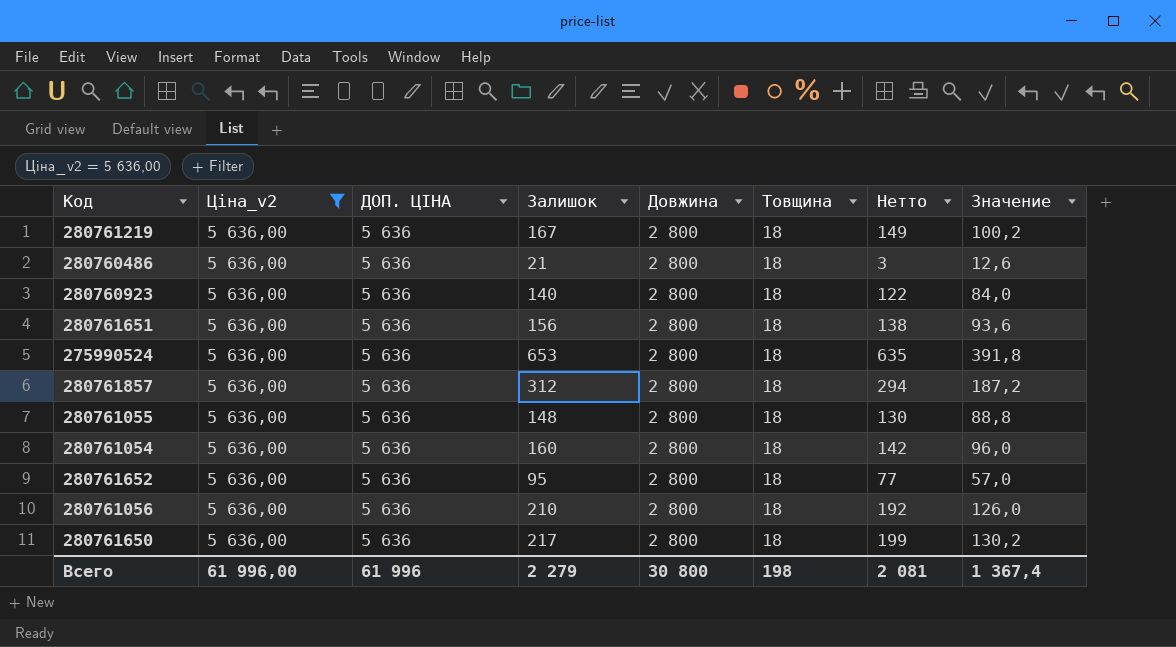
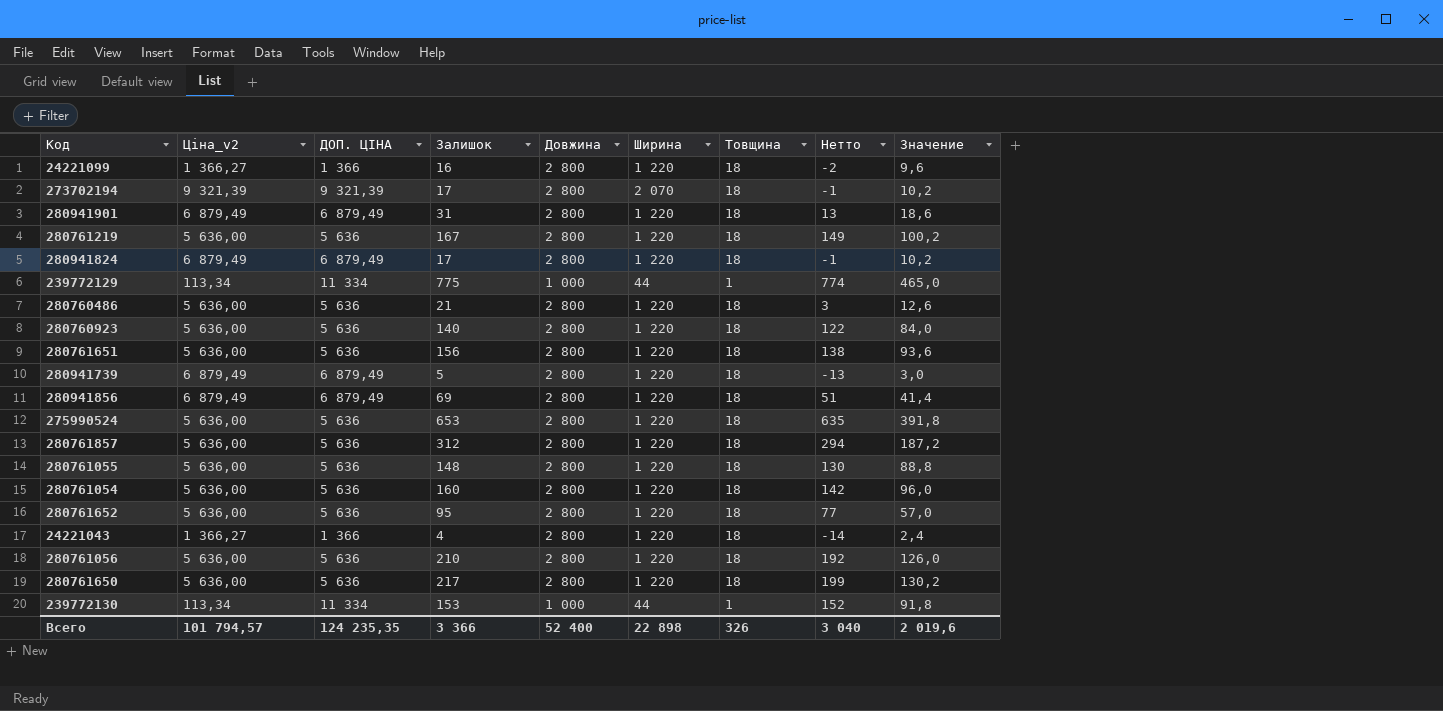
filter: Ціна_v2 = 5 636,00 -> none
column Ширина | position: none -> 6
Всего | Ціна_v2: 61 996,00 -> 101 794,57
Всего | ДОП. ЦІНА: 61 996 -> 124 235,35
Всего | Залишок: 2 279 -> 3 366
Всего | Довжина: 30 800 -> 52 400
Всего | Товщина: 198 -> 326
Всего | Нетто: 2 081 -> 3 040
Всего | Значение: 1 367,4 -> 2 019,6

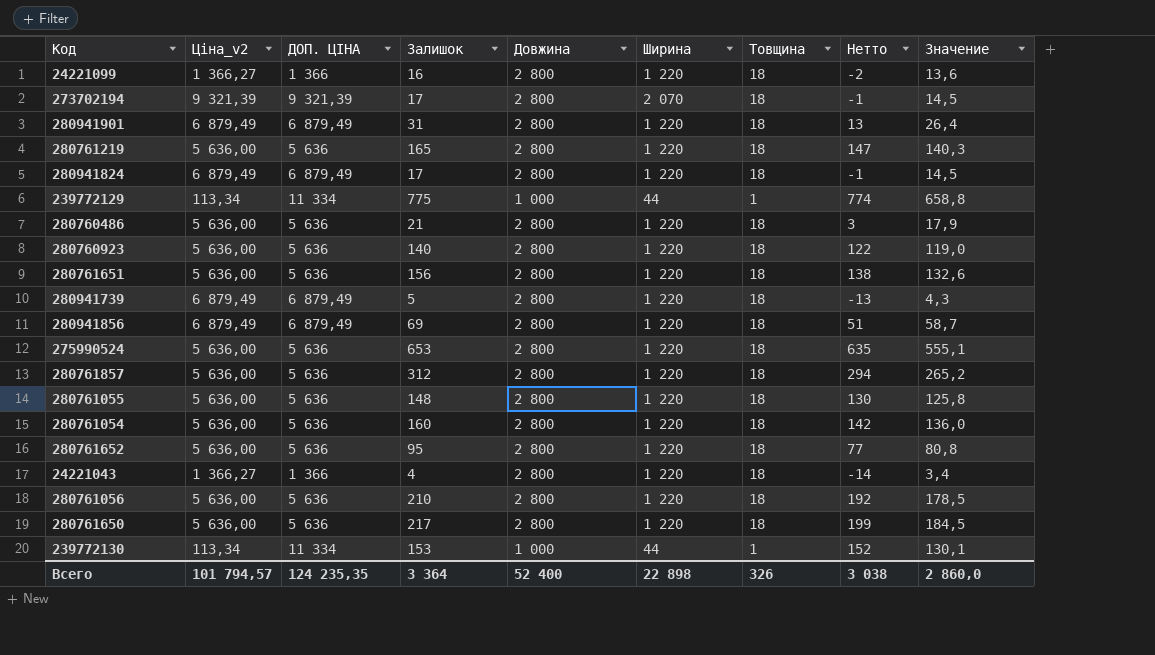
column Значение | formula: [Залишок] * 0,6 -> [Залишок] * 0,85
280761219 | Залишок: 167 -> 165
280761219 | Нетто: 149 -> 147
Всего | Залишок: 3 366 -> 3 364
Всего | Нетто: 3 040 -> 3 038
Всего | Значение: 2 019,6 -> 2 860,0

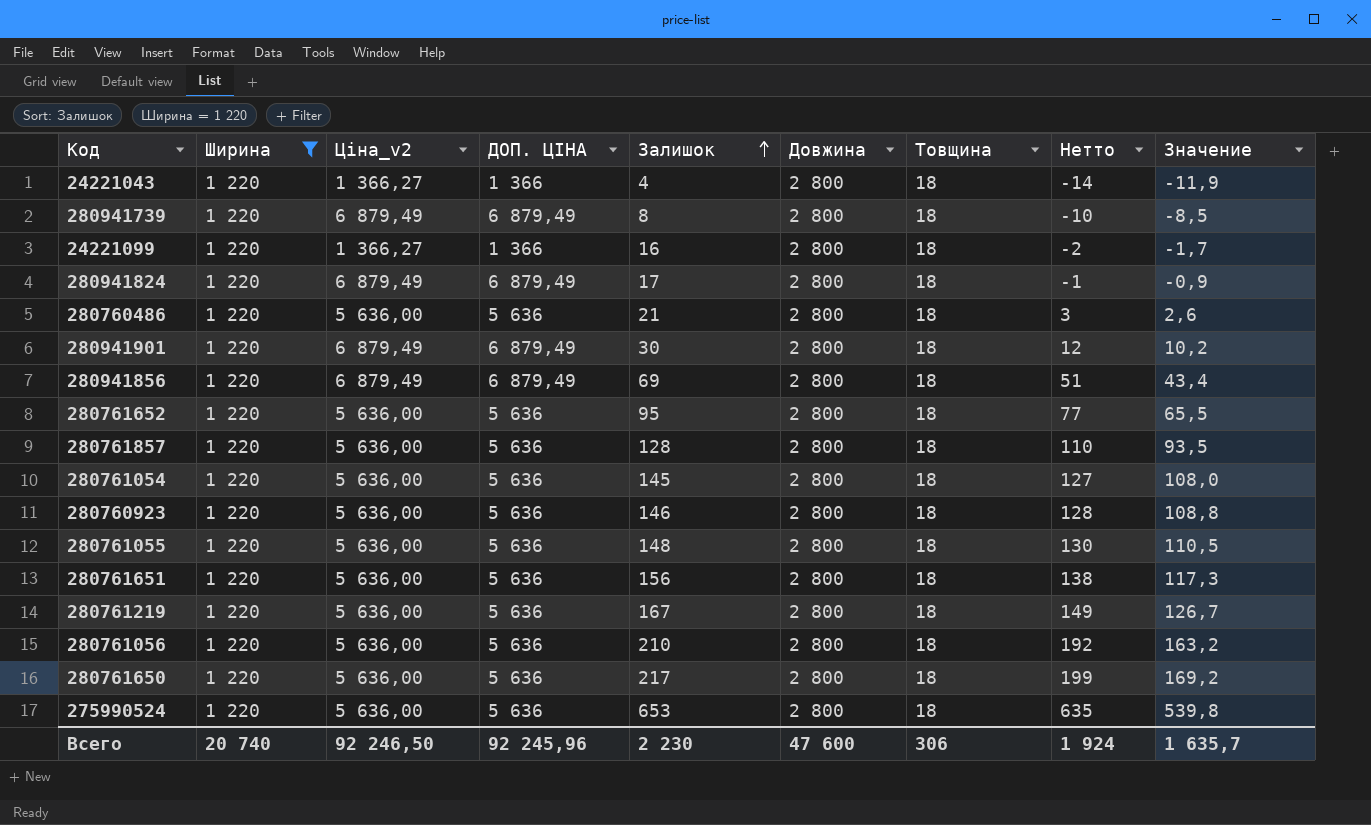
filter: none -> Ширина = 1 220
row order: none -> Залишок ascending
column Ширина | position: 6 -> 2
column Значение | formula: [Залишок] * 0,85 -> [Нетто] * 0,85
280941739 | Залишок: 5 -> 8
280941739 | Нетто: -13 -> -10
280941901 | Залишок: 31 -> 30
280941901 | Нетто: 13 -> 12
280761857 | Залишок: 312 -> 128
280761857 | Нетто: 294 -> 110
280761054 | Залишок: 160 -> 145
280761054 | Нетто: 142 -> 127
280760923 | Залишок: 140 -> 146
280760923 | Нетто: 122 -> 128
280761219 | Залишок: 165 -> 167
280761219 | Нетто: 147 -> 149
Всего | Ширина: 22 898 -> 20 740
Всего | Ціна_v2: 101 794,57 -> 92 246,50
Всего | ДОП. ЦІНА: 124 235,35 -> 92 245,96
Всего | Залишок: 3 364 -> 2 230
Всего | Довжина: 52 400 -> 47 600
Всего | Товщина: 326 -> 306
Всего | Нетто: 3 038 -> 1 924
Всего | Значение: 2 860,0 -> 1 635,7

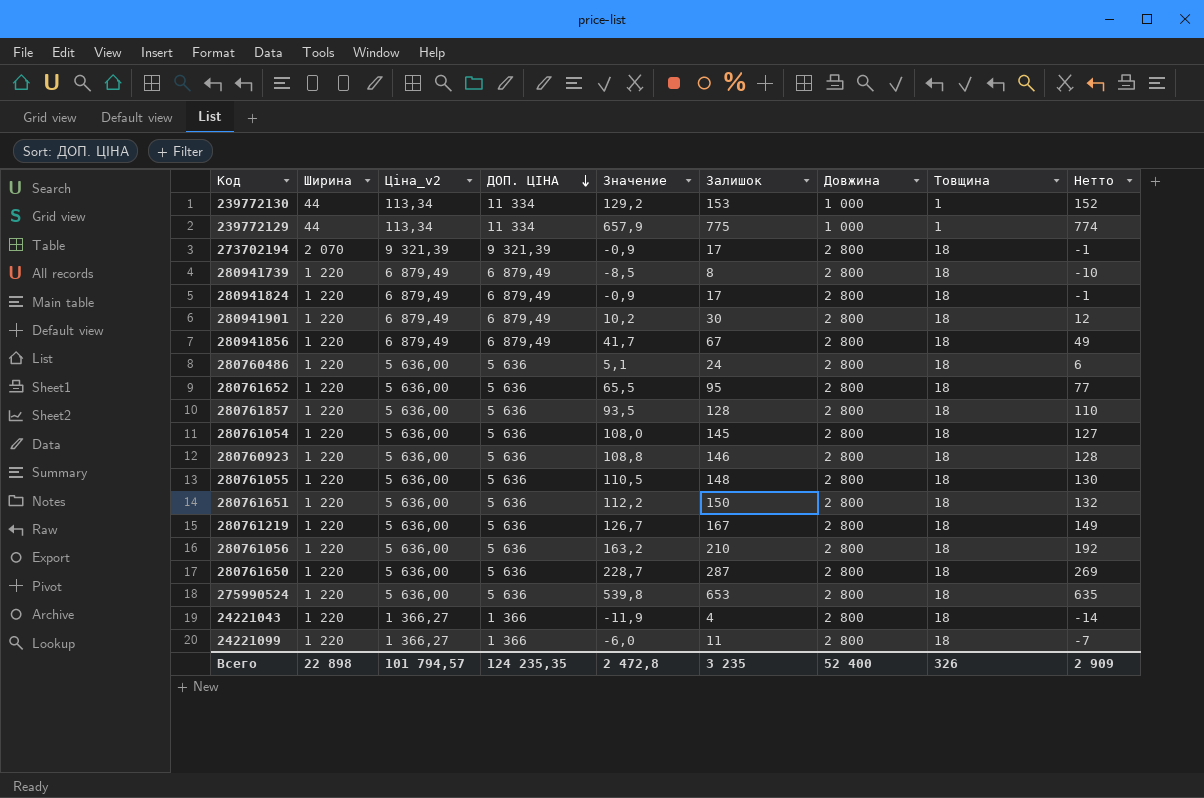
filter: Ширина = 1 220 -> none
row order: Залишок ascending -> ДОП. ЦІНА descending
column Значение | position: 9 -> 5
280941856 | Значение: 43,4 -> 41,7
280941856 | Залишок: 69 -> 67
280941856 | Нетто: 51 -> 49
280760486 | Значение: 2,6 -> 5,1
280760486 | Залишок: 21 -> 24
280760486 | Нетто: 3 -> 6
280761651 | Значение: 117,3 -> 112,2
280761651 | Залишок: 156 -> 150
280761651 | Нетто: 138 -> 132
280761650 | Значение: 169,2 -> 228,7
280761650 | Залишок: 217 -> 287
280761650 | Нетто: 199 -> 269
24221099 | Значение: -1,7 -> -6,0
24221099 | Залишок: 16 -> 11
24221099 | Нетто: -2 -> -7
Всего | Ширина: 20 740 -> 22 898
Всего | Ціна_v2: 92 246,50 -> 101 794,57
Всего | ДОП. ЦІНА: 92 245,96 -> 124 235,35
Всего | Значение: 1 635,7 -> 2 472,8
Всего | Залишок: 2 230 -> 3 235
Всего | Довжина: 47 600 -> 52 400
Всего | Товщина: 306 -> 326
Всего | Нетто: 1 924 -> 2 909

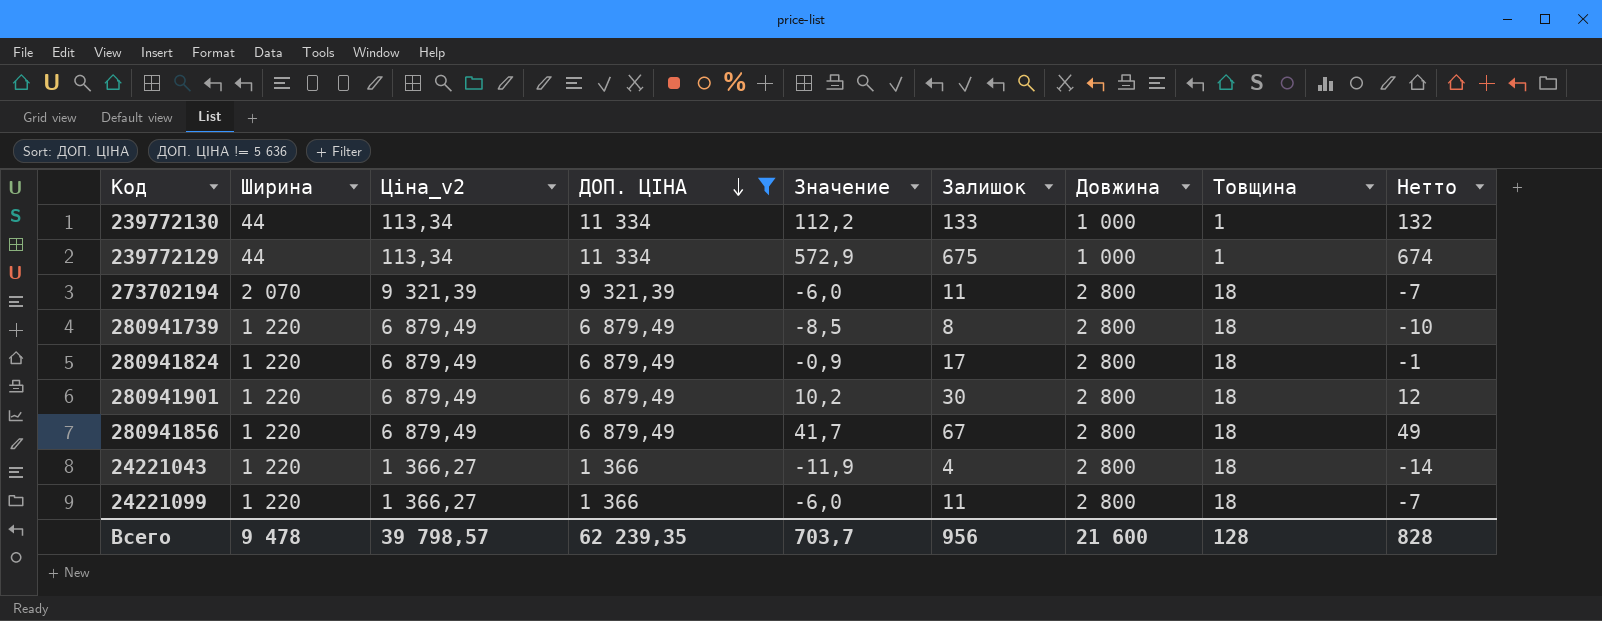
filter: none -> ДОП. ЦІНА != 5 636
239772130 | Значение: 129,2 -> 112,2
239772130 | Залишок: 153 -> 133
239772130 | Нетто: 152 -> 132
239772129 | Значение: 657,9 -> 572,9
239772129 | Залишок: 775 -> 675
239772129 | Нетто: 774 -> 674
273702194 | Значение: -0,9 -> -6,0
273702194 | Залишок: 17 -> 11
273702194 | Нетто: -1 -> -7
Всего | Ширина: 22 898 -> 9 478
Всего | Ціна_v2: 101 794,57 -> 39 798,57
Всего | ДОП. ЦІНА: 124 235,35 -> 62 239,35
Всего | Значение: 2 472,8 -> 703,7
Всего | Залишок: 3 235 -> 956
Всего | Довжина: 52 400 -> 21 600
Всего | Товщина: 326 -> 128
Всего | Нетто: 2 909 -> 828

